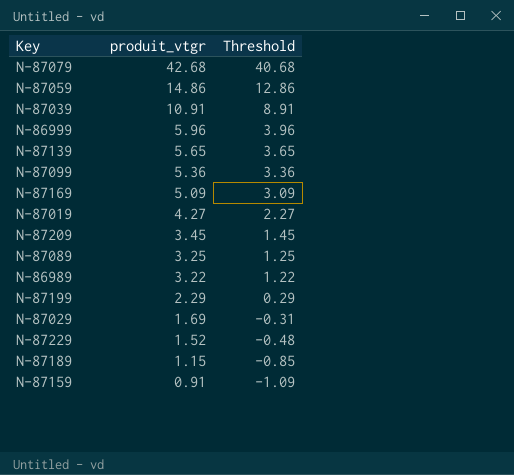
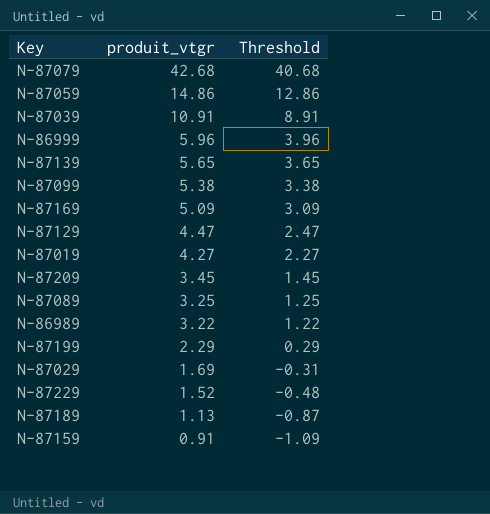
N-87099 | produit_vtgr: 5.36 -> 5.38
N-87099 | Threshold: 3.36 -> 3.38
row N-87129: none -> 4.47 | 2.47
N-87189 | produit_vtgr: 1.15 -> 1.13
N-87189 | Threshold: -0.85 -> -0.87

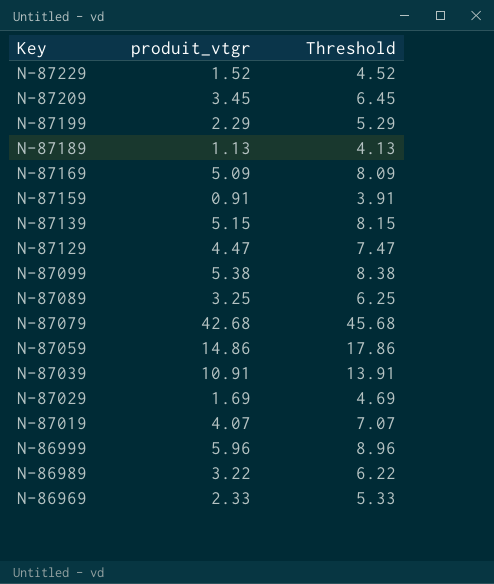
row order: produit_vtgr descending -> Key descending
column Threshold | formula: [produit_vtgr] - 2 -> [produit_vtgr] + 3
N-87139 | produit_vtgr: 5.65 -> 5.15
N-87019 | produit_vtgr: 4.27 -> 4.07
row N-86969: none -> 2.33 | 5.33

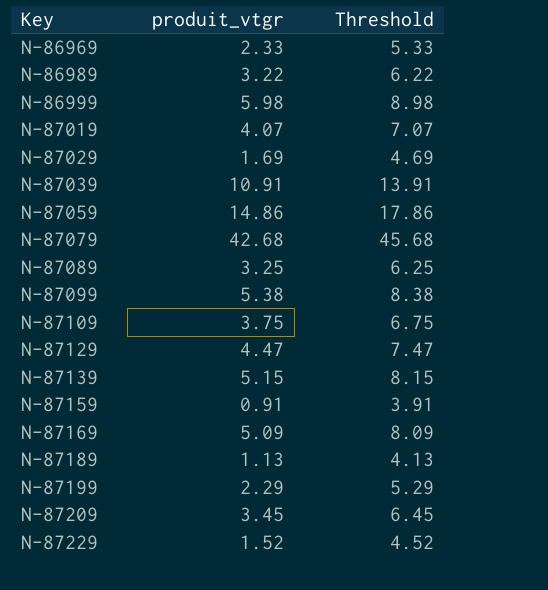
row order: Key descending -> Key ascending
N-86999 | produit_vtgr: 5.96 -> 5.98
N-86999 | Threshold: 8.96 -> 8.98
row N-87109: none -> 3.75 | 6.75

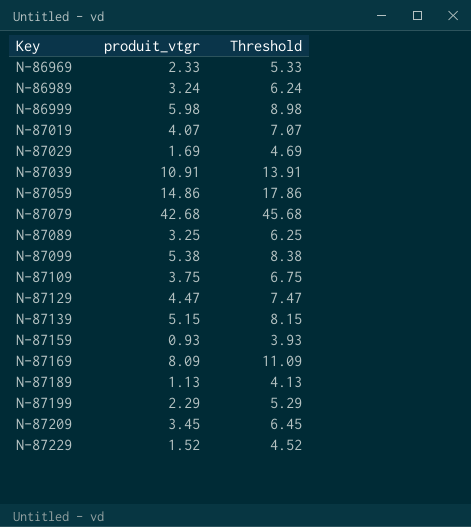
N-86989 | produit_vtgr: 3.22 -> 3.24
N-86989 | Threshold: 6.22 -> 6.24
N-87159 | produit_vtgr: 0.91 -> 0.93
N-87159 | Threshold: 3.91 -> 3.93
N-87169 | produit_vtgr: 5.09 -> 8.09
N-87169 | Threshold: 8.09 -> 11.09

